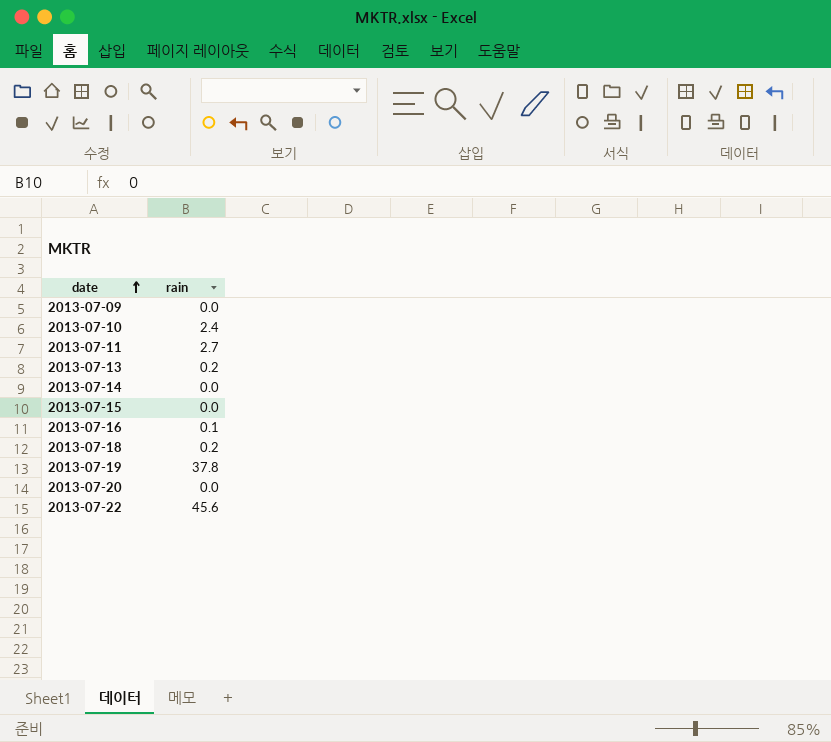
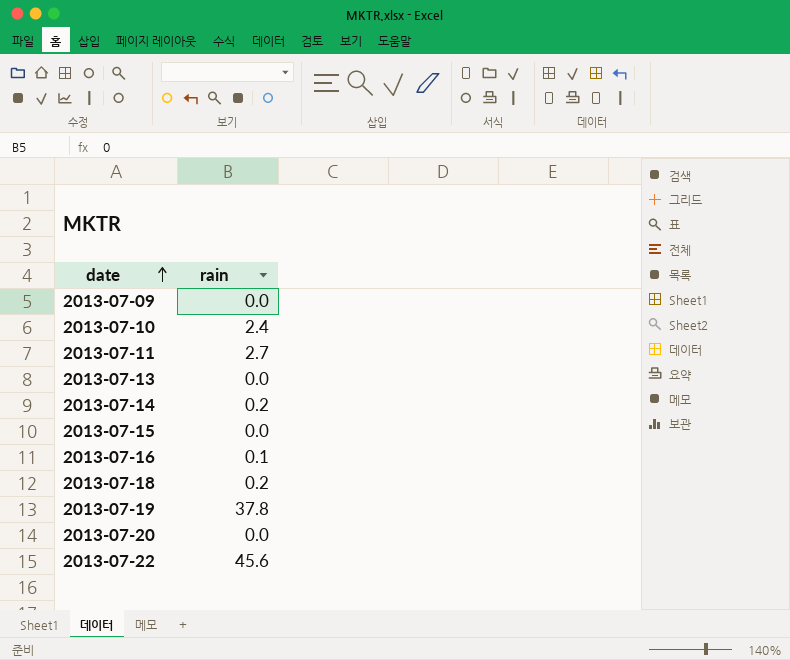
2013-07-13 | rain: 0.2 -> 0.0
2013-07-14 | rain: 0.0 -> 0.2

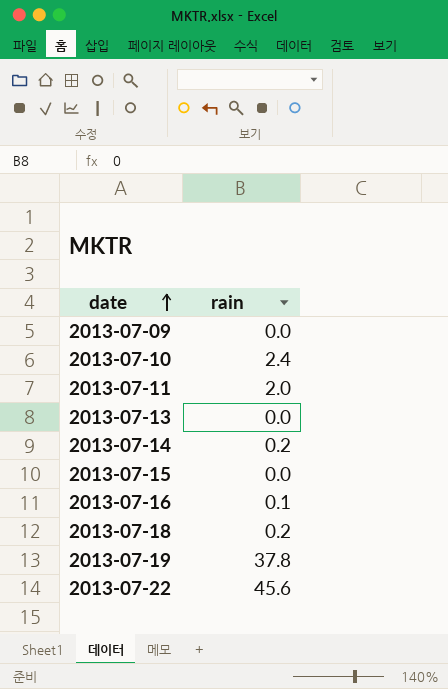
row 2013-07-20: 0.0 -> none
2013-07-11 | rain: 2.7 -> 2.0

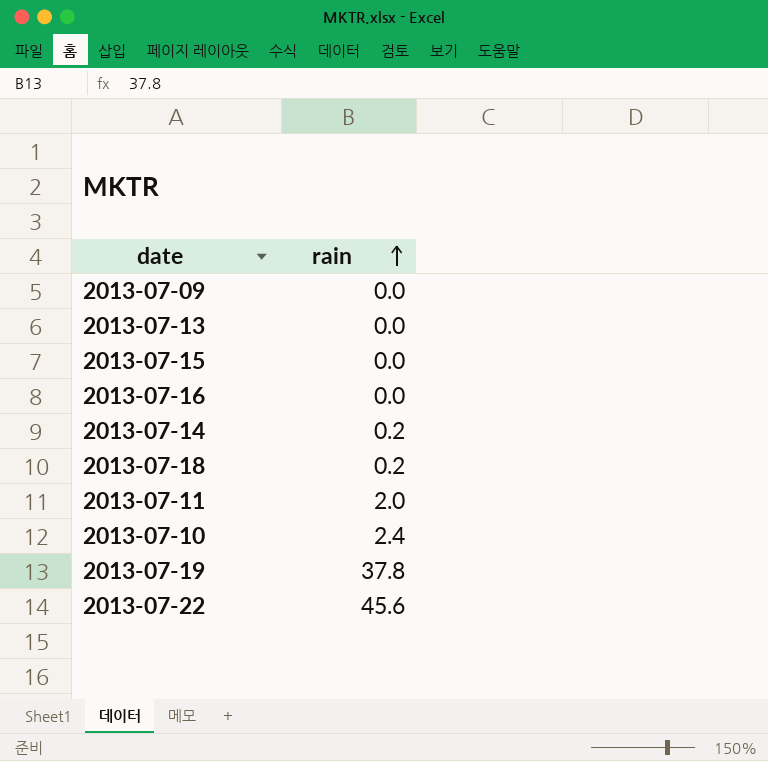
row order: date ascending -> rain ascending
2013-07-16 | rain: 0.1 -> 0.0

